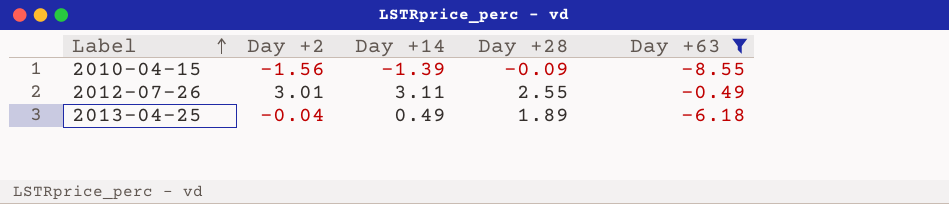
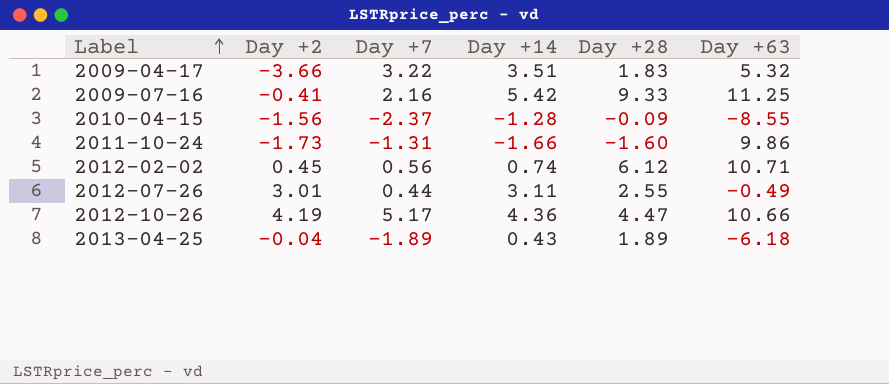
filter: Day +63 <= -0.49 -> none
column Day +7 | position: none -> 3
2010-04-15 | Day +14: -1.39 -> -1.28
2013-04-25 | Day +14: 0.49 -> 0.43

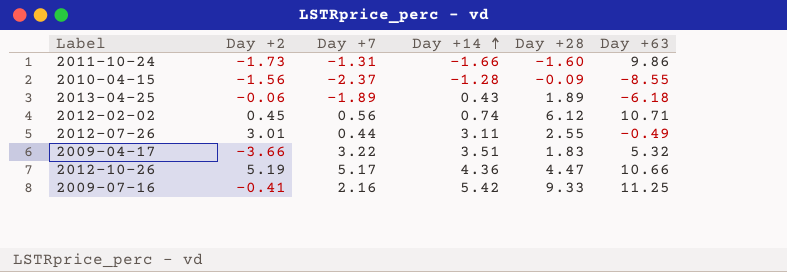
row order: Label ascending -> Day +14 ascending
2013-04-25 | Day +2: -0.04 -> -0.06
2012-10-26 | Day +2: 4.19 -> 5.19

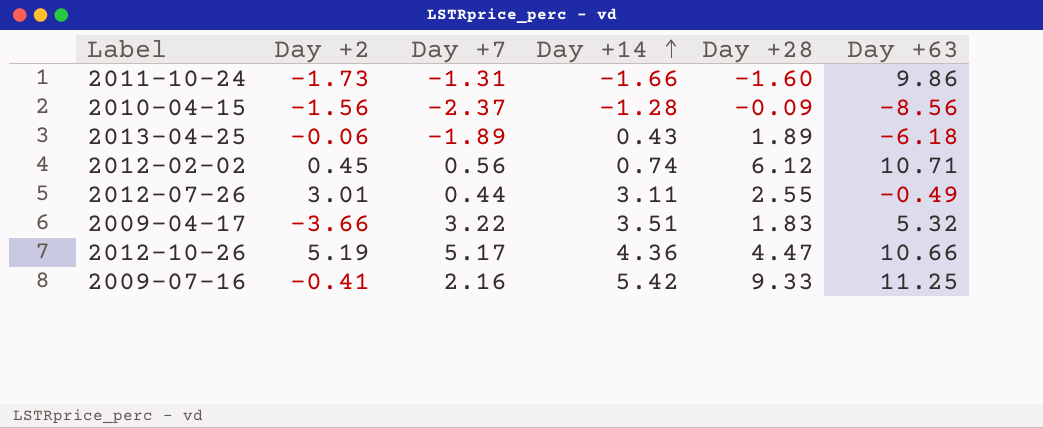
2010-04-15 | Day +63: -8.55 -> -8.56

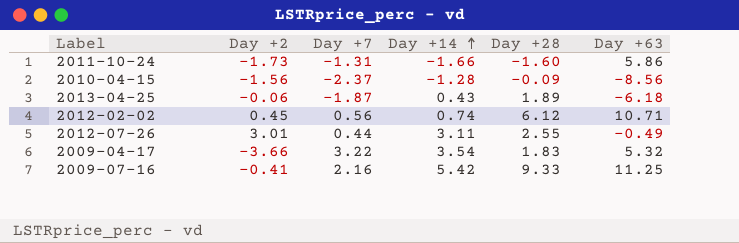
row 2012-10-26: 5.19 | 5.17 | 4.36 | 4.47 | 10.66 -> none
2011-10-24 | Day +63: 9.86 -> 5.86
2013-04-25 | Day +7: -1.89 -> -1.87
2009-04-17 | Day +14: 3.51 -> 3.54

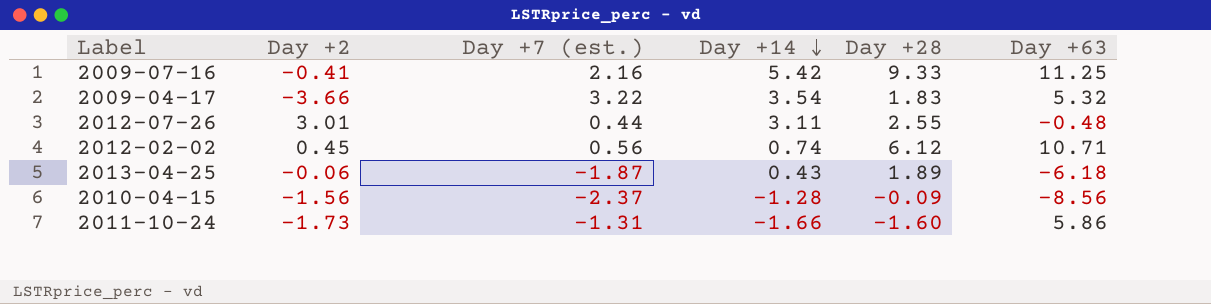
row order: Day +14 ascending -> Day +14 descending
column name: Day +7 -> Day +7 (est.)
2012-07-26 | Day +63: -0.49 -> -0.48

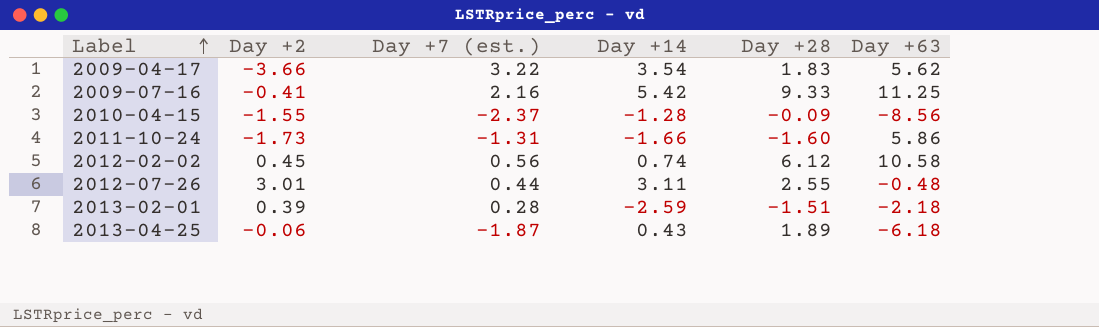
row order: Day +14 descending -> Label ascending
2009-04-17 | Day +63: 5.32 -> 5.62
2010-04-15 | Day +2: -1.56 -> -1.55
2012-02-02 | Day +63: 10.71 -> 10.58
row 2013-02-01: none -> 0.39 | 0.28 | -2.59 | -1.51 | -2.18

